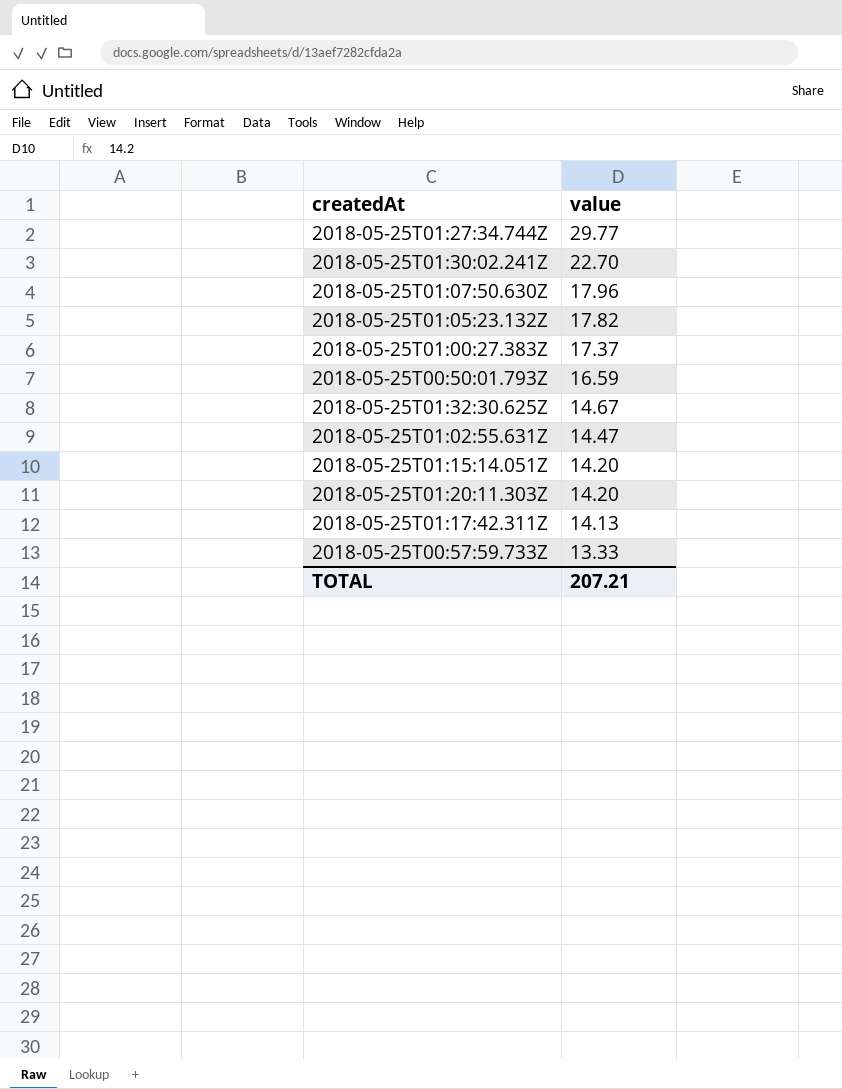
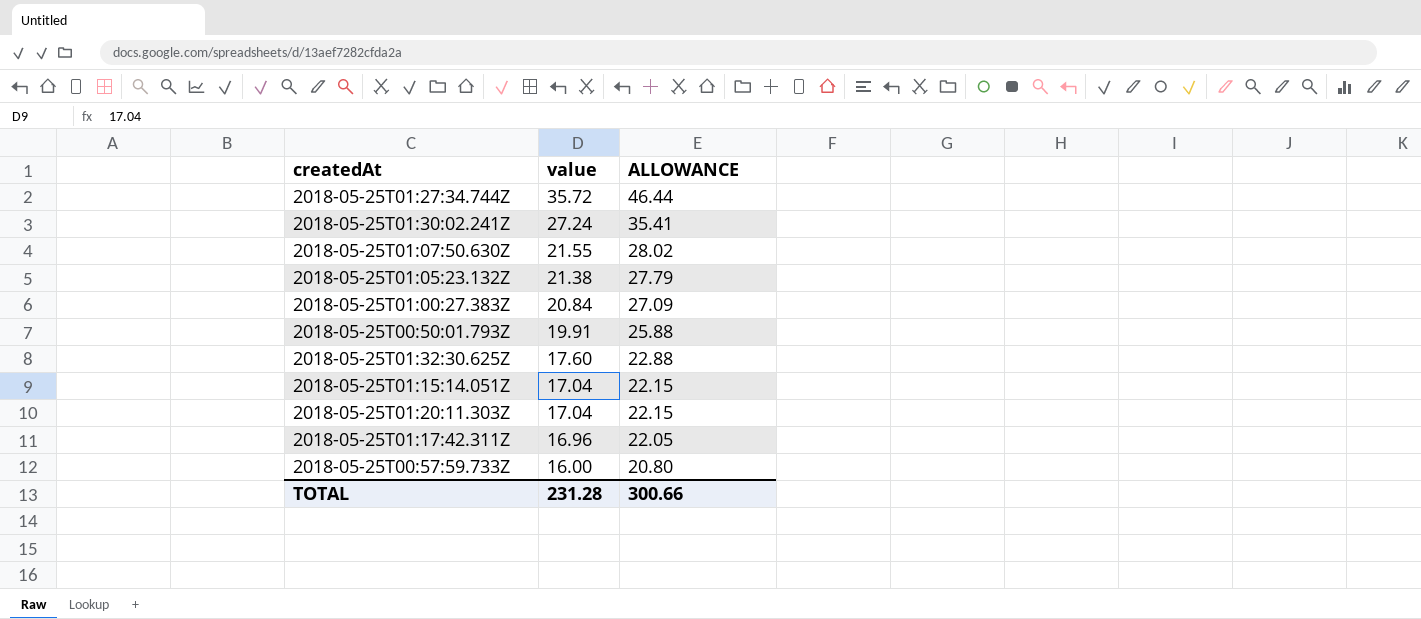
column ALLOWANCE | formula: none -> [value] * 1.3
row 2018-05-25T01:02:55.631Z: 14.47 -> none
2018-05-25T01:27:34.744Z | value: 29.77 -> 35.72
2018-05-25T01:30:02.241Z | value: 22.70 -> 27.24
2018-05-25T01:07:50.630Z | value: 17.96 -> 21.55
2018-05-25T01:05:23.132Z | value: 17.82 -> 21.38
2018-05-25T01:00:27.383Z | value: 17.37 -> 20.84
2018-05-25T00:50:01.793Z | value: 16.59 -> 19.91
2018-05-25T01:32:30.625Z | value: 14.67 -> 17.60
2018-05-25T01:15:14.051Z | value: 14.20 -> 17.04
2018-05-25T01:20:11.303Z | value: 14.20 -> 17.04
2018-05-25T01:17:42.311Z | value: 14.13 -> 16.96
2018-05-25T00:57:59.733Z | value: 13.33 -> 16.00
TOTAL | value: 207.21 -> 231.28

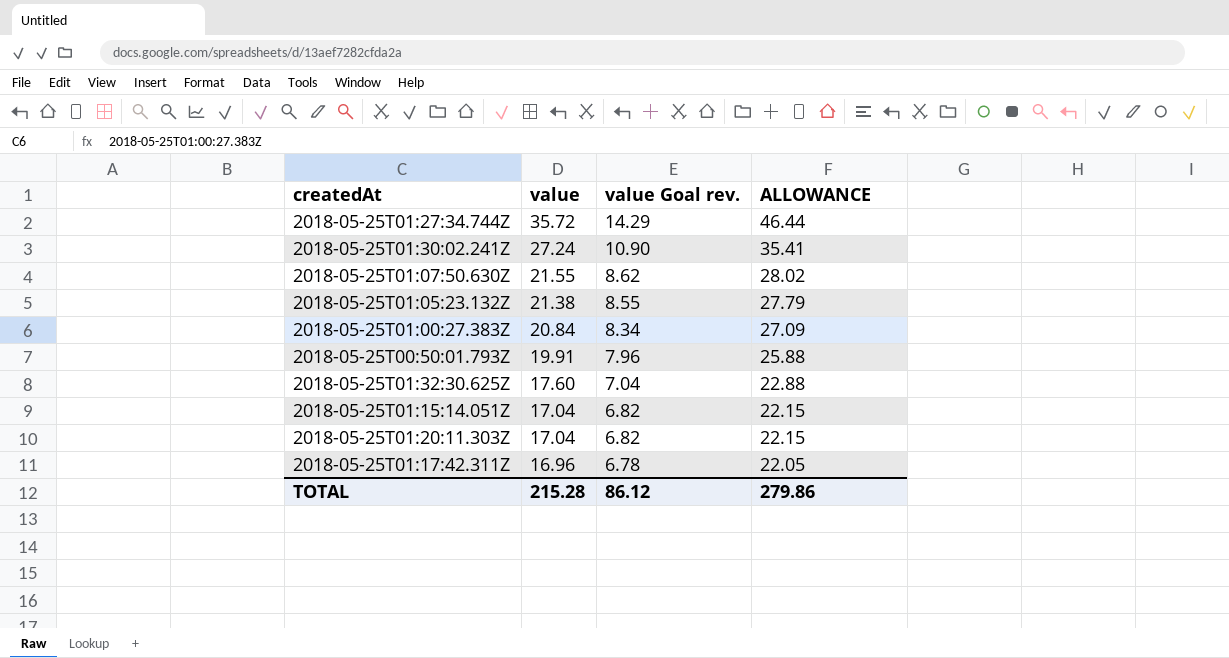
column value Goal rev. | formula: none -> [value] * 0.4
row 2018-05-25T00:57:59.733Z: 16.00 | 20.80 -> none
TOTAL | value: 231.28 -> 215.28
TOTAL | ALLOWANCE: 300.66 -> 279.86

